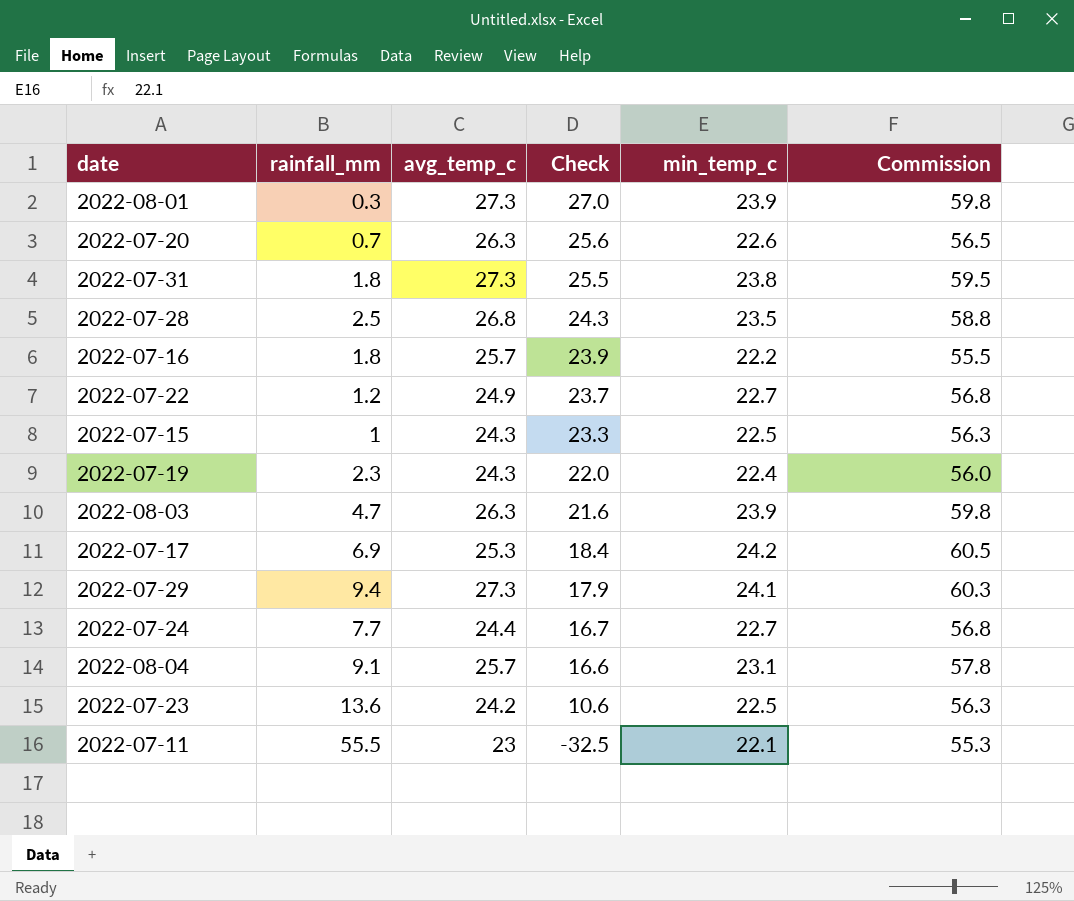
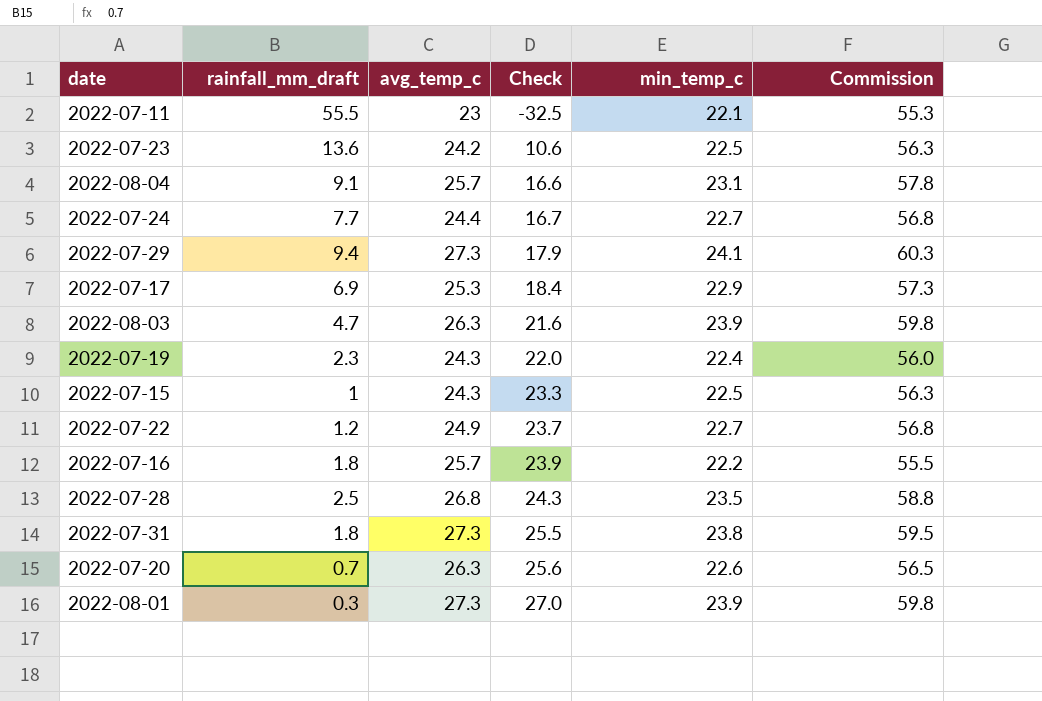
row order: Check descending -> Check ascending
column name: rainfall_mm -> rainfall_mm_draft
2022-07-17 | min_temp_c: 24.2 -> 22.9
2022-07-17 | Commission: 60.5 -> 57.3

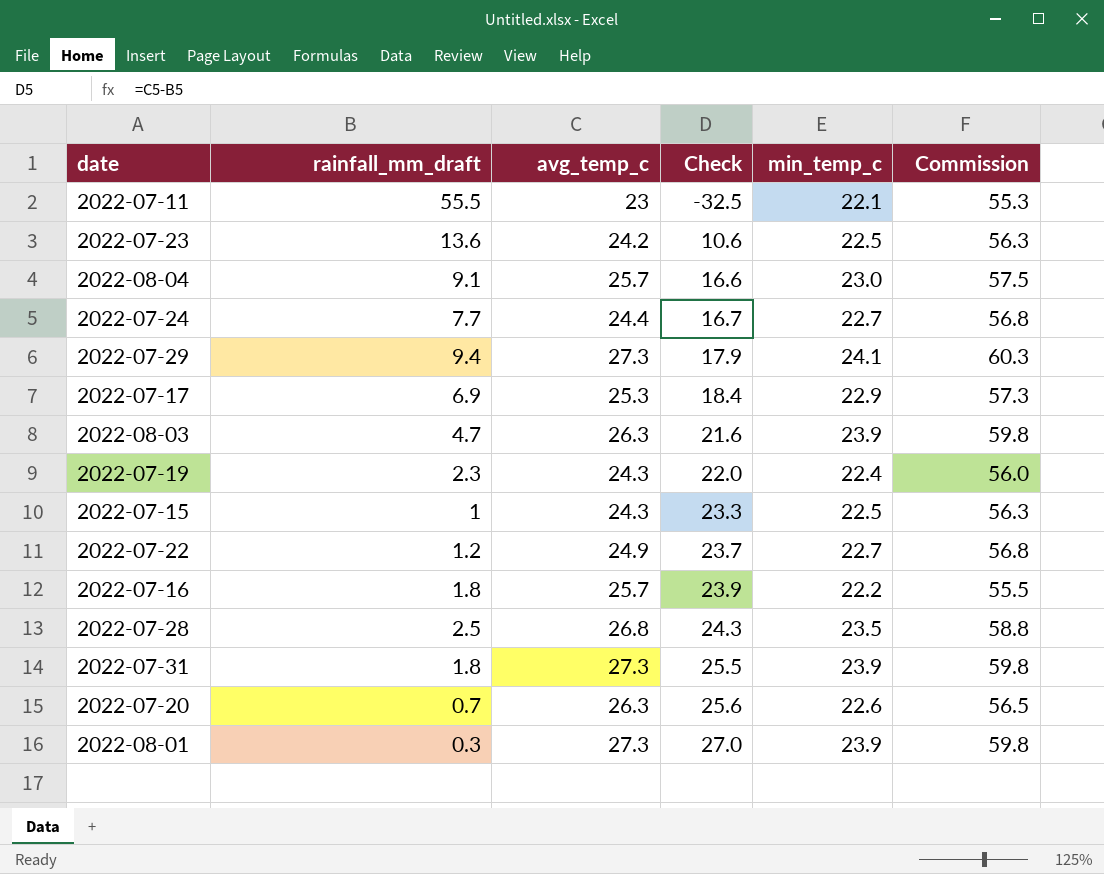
2022-08-04 | min_temp_c: 23.1 -> 23.0
2022-08-04 | Commission: 57.8 -> 57.5
2022-07-31 | min_temp_c: 23.8 -> 23.9
2022-07-31 | Commission: 59.5 -> 59.8

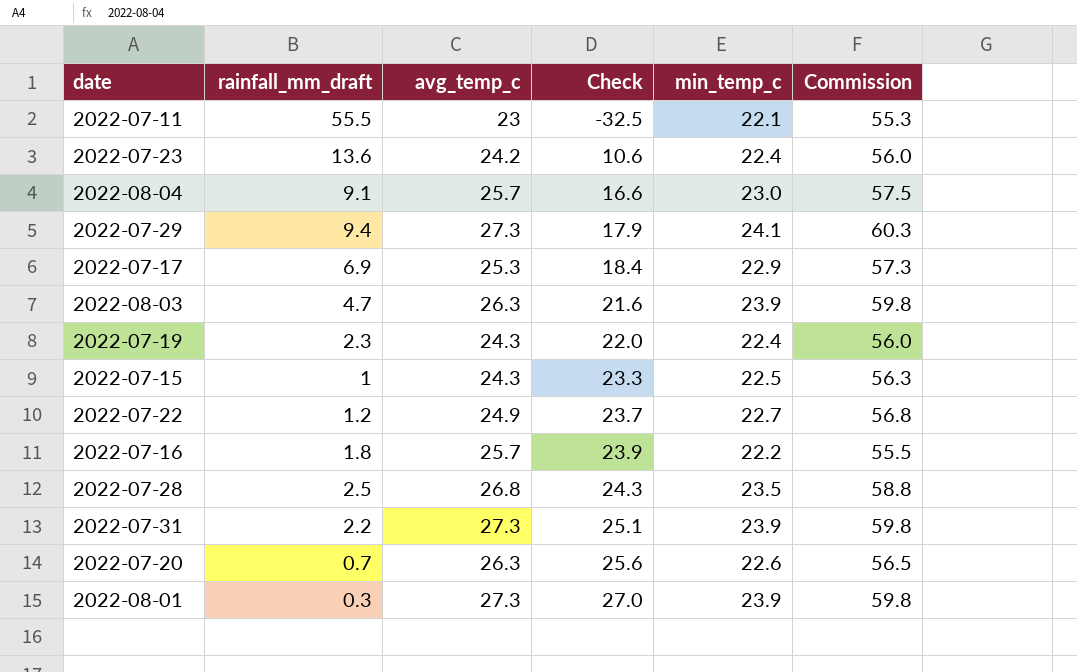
row 2022-07-24: 7.7 | 24.4 | 16.7 | 22.7 | 56.8 -> none
2022-07-23 | min_temp_c: 22.5 -> 22.4
2022-07-23 | Commission: 56.3 -> 56.0
2022-07-31 | rainfall_mm_draft: 1.8 -> 2.2
2022-07-31 | Check: 25.5 -> 25.1

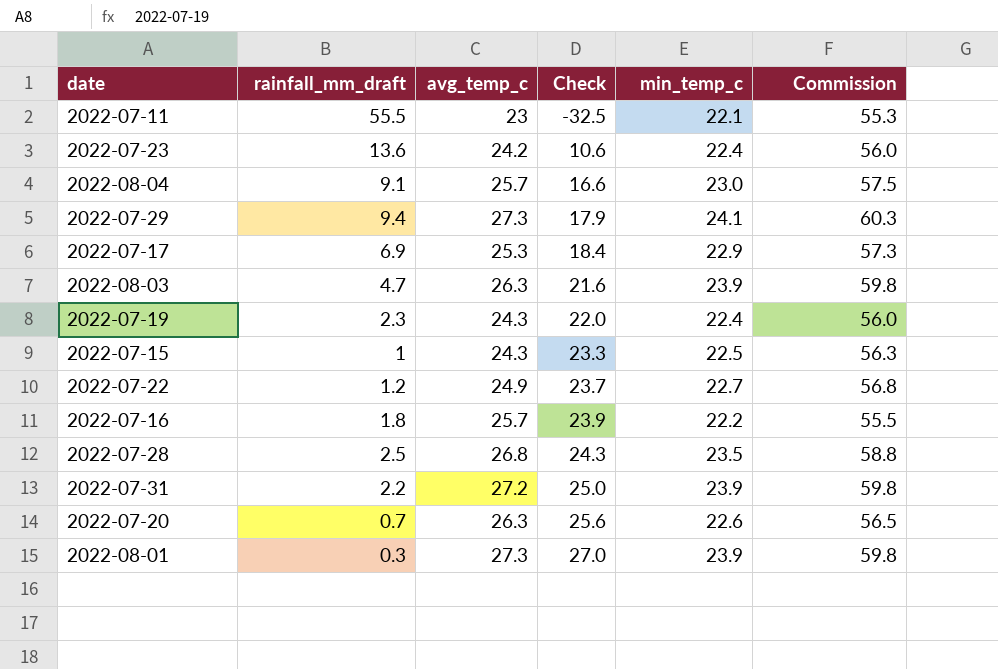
2022-07-31 | avg_temp_c: 27.3 -> 27.2
2022-07-31 | Check: 25.1 -> 25.0

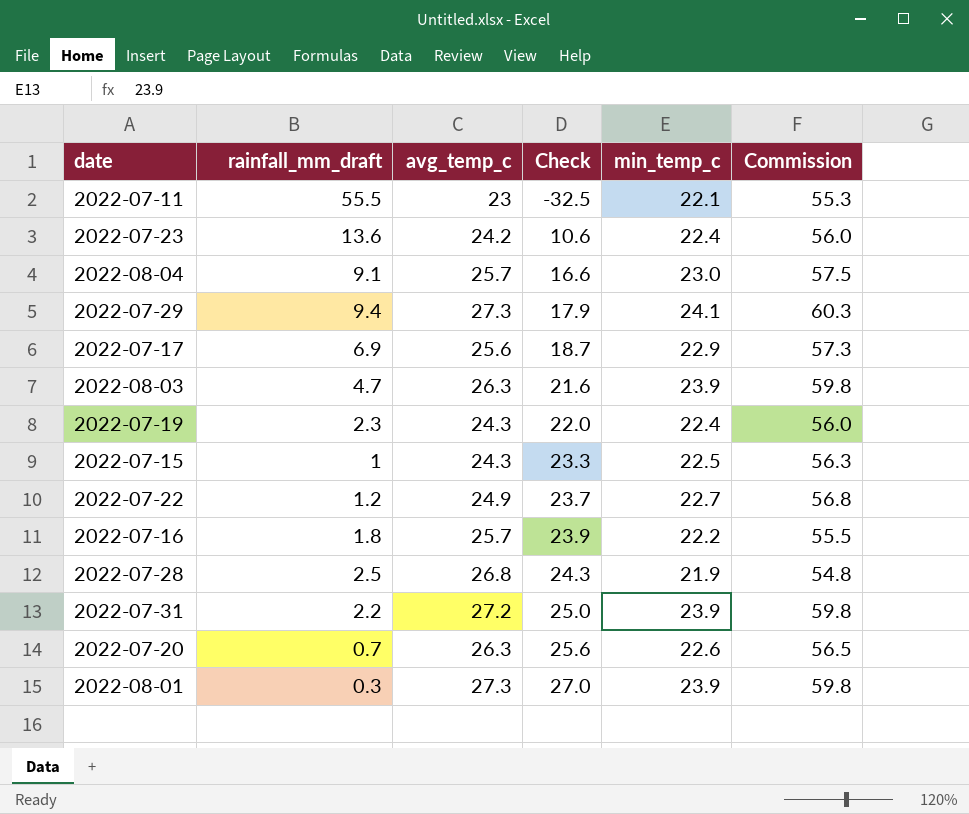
2022-07-17 | avg_temp_c: 25.3 -> 25.6
2022-07-17 | Check: 18.4 -> 18.7
2022-07-28 | min_temp_c: 23.5 -> 21.9
2022-07-28 | Commission: 58.8 -> 54.8

